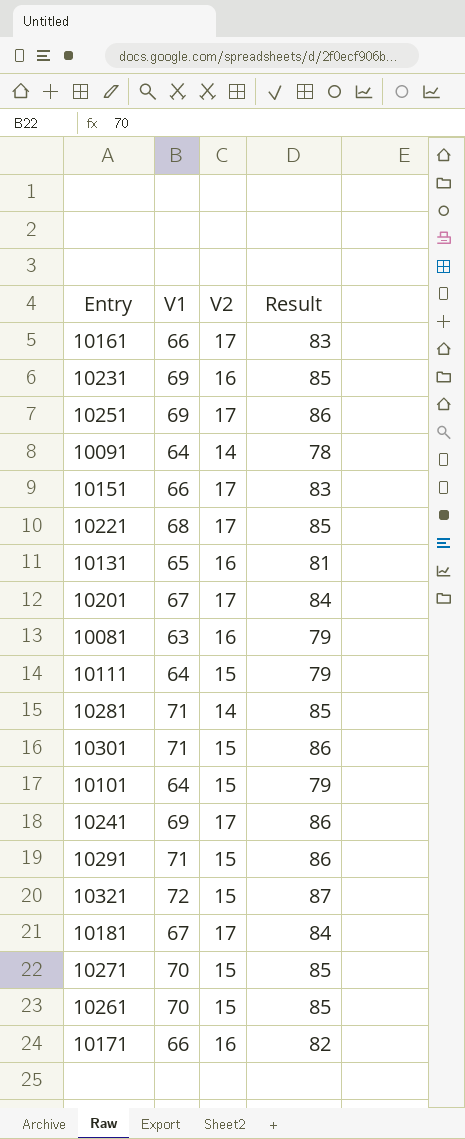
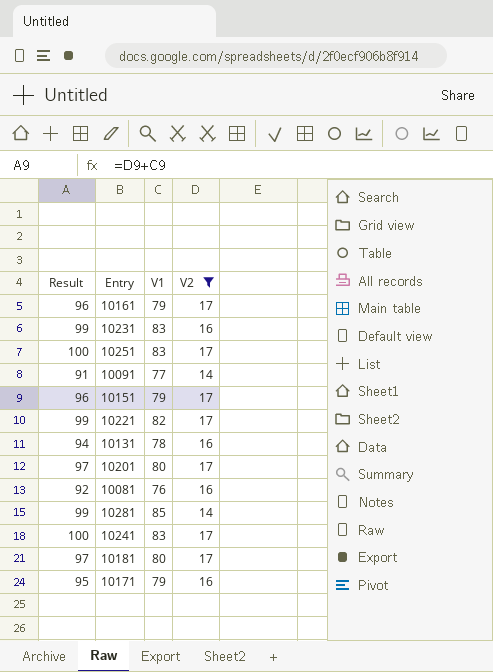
filter: none -> V2 != 15
column Result | position: 4 -> 1
10161 | Result: 83 -> 96
10161 | V1: 66 -> 79
10231 | Result: 85 -> 99
10231 | V1: 69 -> 83
10251 | Result: 86 -> 100
10251 | V1: 69 -> 83
10091 | Result: 78 -> 91
10091 | V1: 64 -> 77
10151 | Result: 83 -> 96
10151 | V1: 66 -> 79
10221 | Result: 85 -> 99
10221 | V1: 68 -> 82
10131 | Result: 81 -> 94
10131 | V1: 65 -> 78
10201 | Result: 84 -> 97
10201 | V1: 67 -> 80
10081 | Result: 79 -> 92
10081 | V1: 63 -> 76
10281 | Result: 85 -> 99
10281 | V1: 71 -> 85
10241 | Result: 86 -> 100
10241 | V1: 69 -> 83
10181 | Result: 84 -> 97
10181 | V1: 67 -> 80
10171 | Result: 82 -> 95
10171 | V1: 66 -> 79

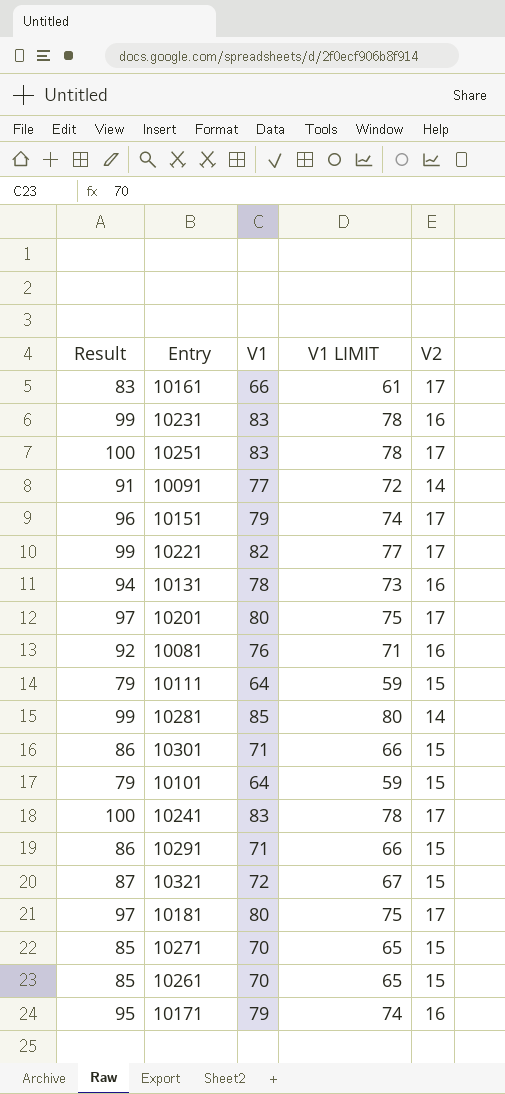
filter: V2 != 15 -> none
column V1 LIMIT | formula: none -> [V1] - 5
10161 | Result: 96 -> 83
10161 | V1: 79 -> 66

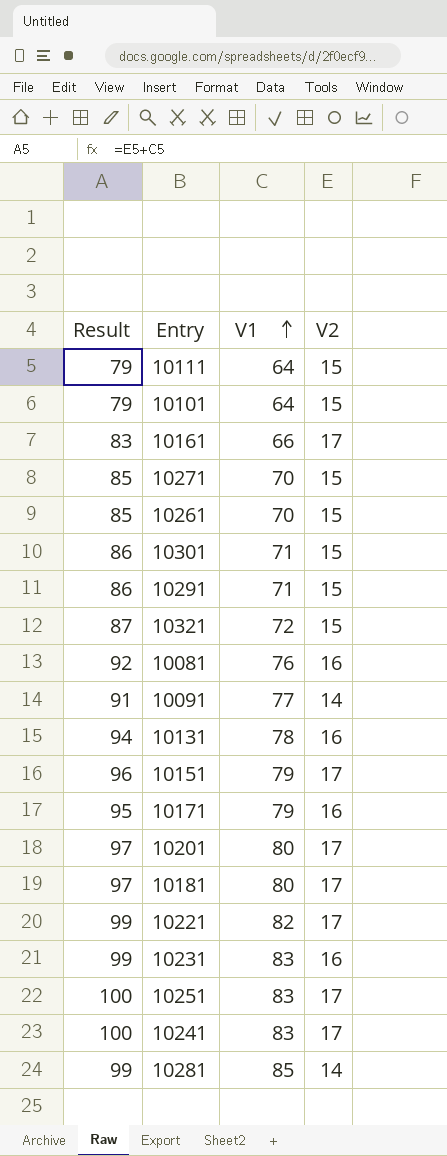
row order: none -> V1 ascending
column V1 LIMIT | formula: [V1] - 5 -> none

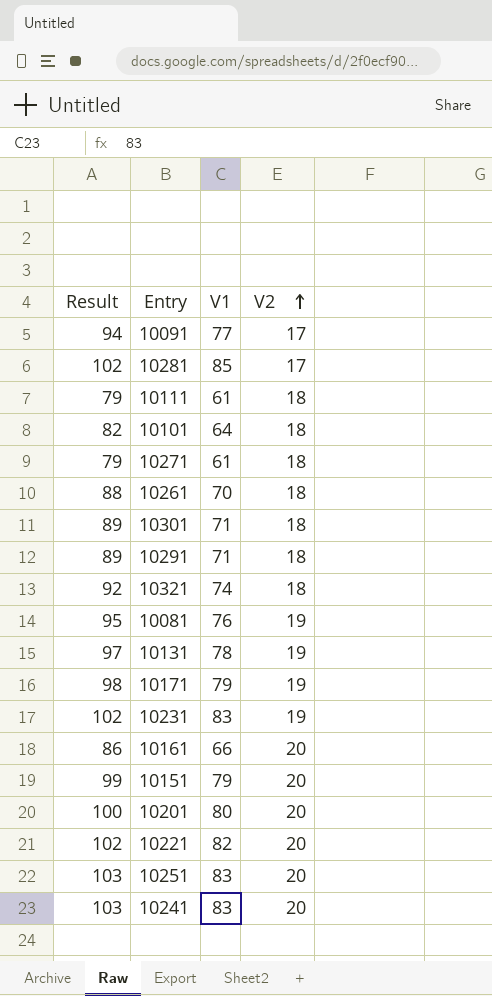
row order: V1 ascending -> V2 ascending
row 10181: 97 | 80 | 17 -> none
10091 | Result: 91 -> 94
10091 | V2: 14 -> 17
10281 | Result: 99 -> 102
10281 | V2: 14 -> 17
10111 | V1: 64 -> 61
10111 | V2: 15 -> 18
10101 | Result: 79 -> 82
10101 | V2: 15 -> 18
10271 | Result: 85 -> 79
10271 | V1: 70 -> 61
10271 | V2: 15 -> 18
10261 | Result: 85 -> 88
10261 | V2: 15 -> 18
10301 | Result: 86 -> 89
10301 | V2: 15 -> 18
10291 | Result: 86 -> 89
10291 | V2: 15 -> 18
10321 | Result: 87 -> 92
10321 | V1: 72 -> 74
10321 | V2: 15 -> 18
10081 | Result: 92 -> 95
10081 | V2: 16 -> 19
10131 | Result: 94 -> 97
10131 | V2: 16 -> 19
10171 | Result: 95 -> 98
10171 | V2: 16 -> 19
10231 | Result: 99 -> 102
10231 | V2: 16 -> 19
10161 | Result: 83 -> 86
10161 | V2: 17 -> 20
10151 | Result: 96 -> 99
10151 | V2: 17 -> 20
10201 | Result: 97 -> 100
10201 | V2: 17 -> 20
10221 | Result: 99 -> 102
10221 | V2: 17 -> 20
10251 | Result: 100 -> 103
10251 | V2: 17 -> 20
10241 | Result: 100 -> 103
10241 | V2: 17 -> 20

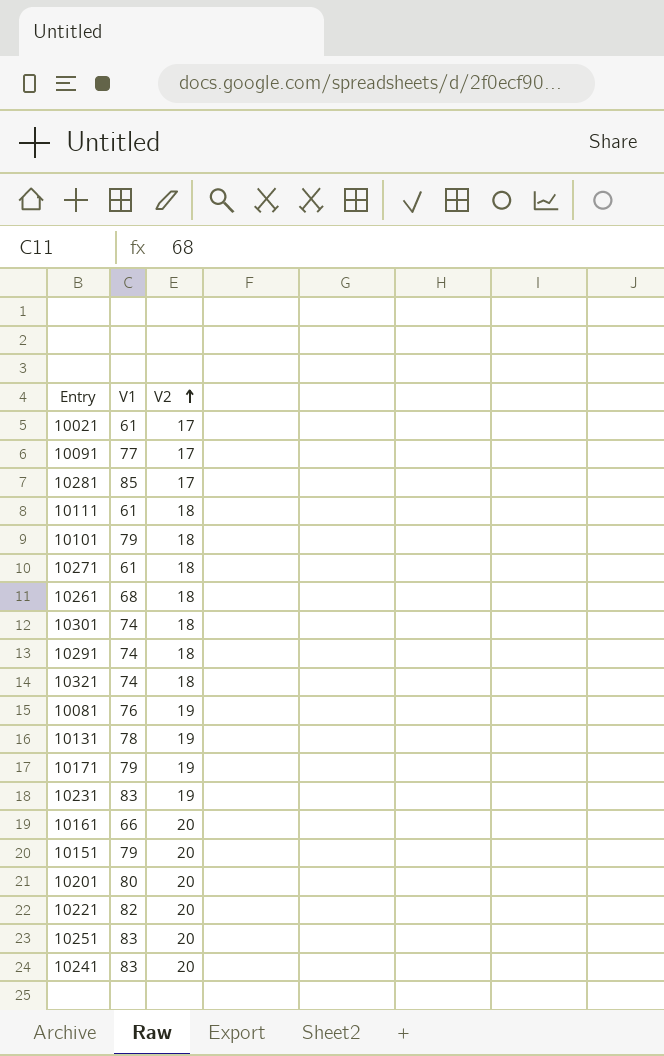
column Result | formula: [V1] + [V2] -> none
row 10021: none -> 61 | 17
10101 | V1: 64 -> 79
10261 | V1: 70 -> 68
10301 | V1: 71 -> 74
10291 | V1: 71 -> 74

